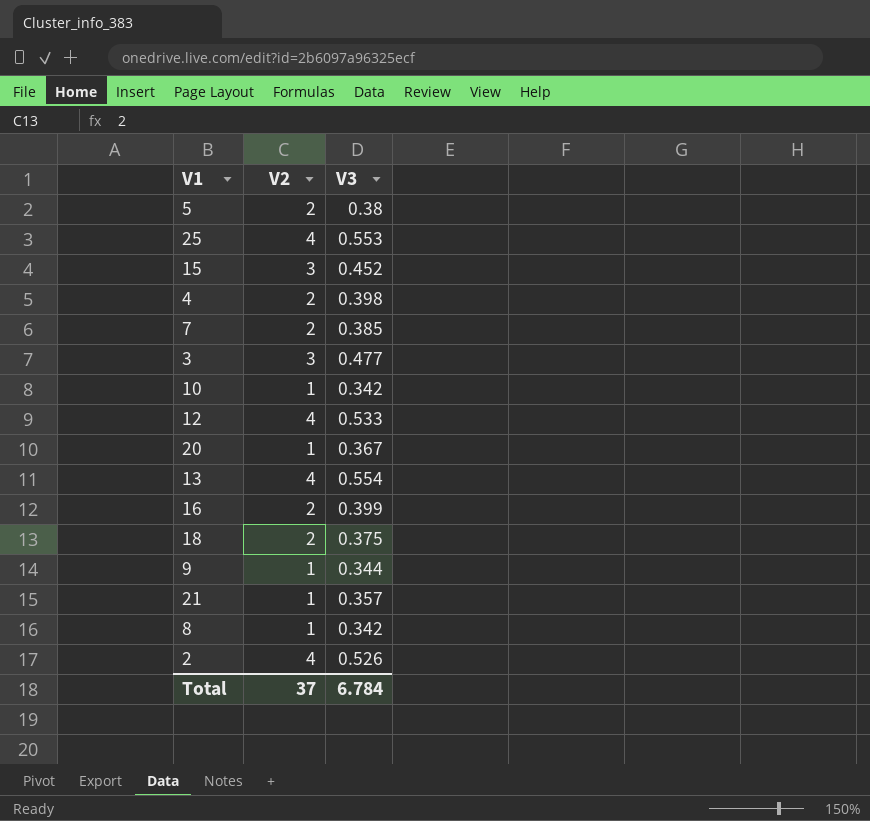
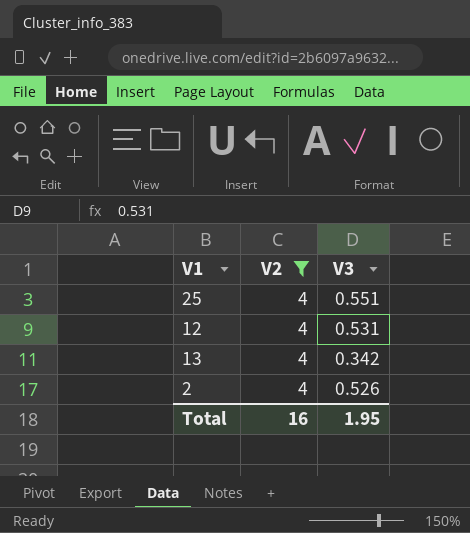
filter: none -> V2 = 4
25 | V3: 0.553 -> 0.551
12 | V3: 0.533 -> 0.531
13 | V3: 0.554 -> 0.342
Total | V2: 37 -> 16
Total | V3: 6.784 -> 1.95

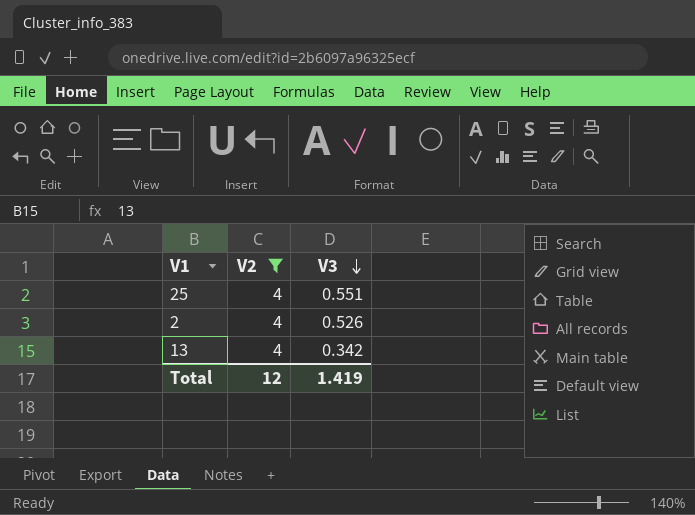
row order: none -> V3 descending
row 12: 4 | 0.531 -> none
Total | V2: 16 -> 12
Total | V3: 1.95 -> 1.419

